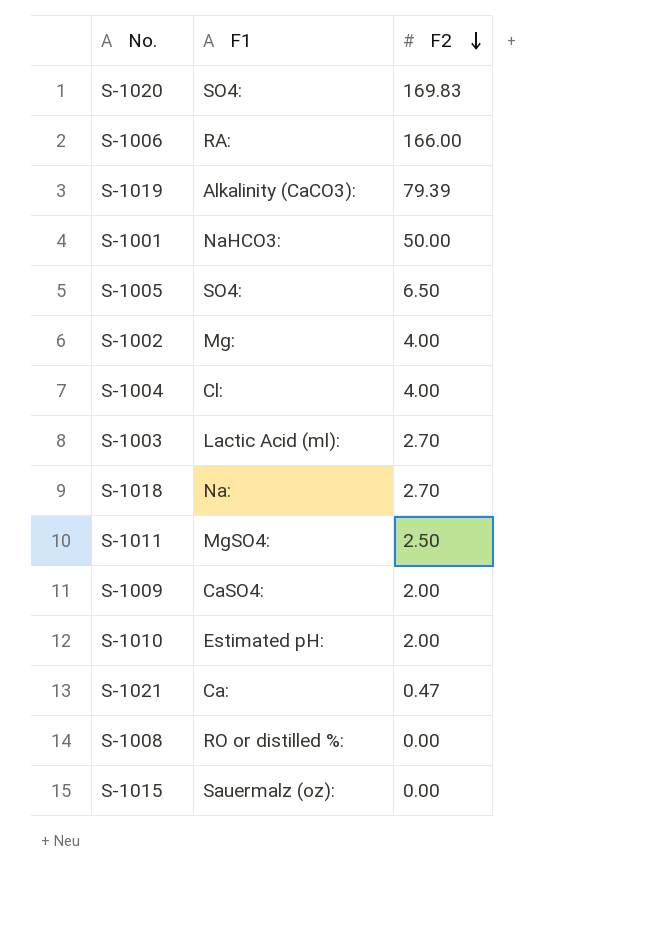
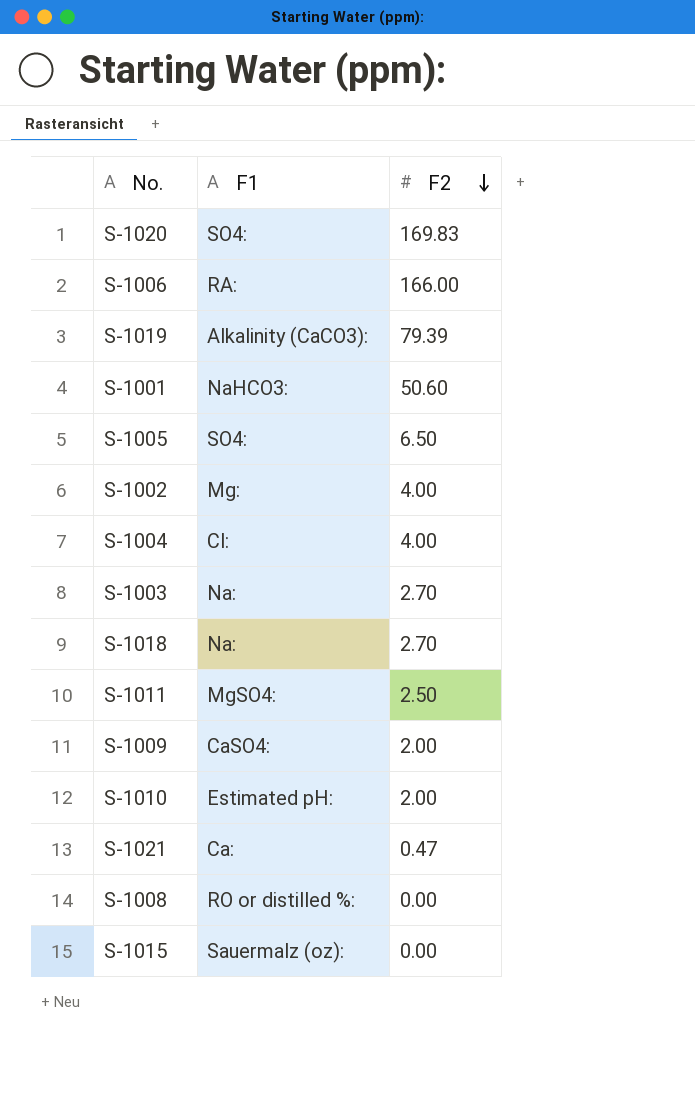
S-1001 | F2: 50.00 -> 50.60
S-1003 | F1: Lactic Acid (ml): -> Na:

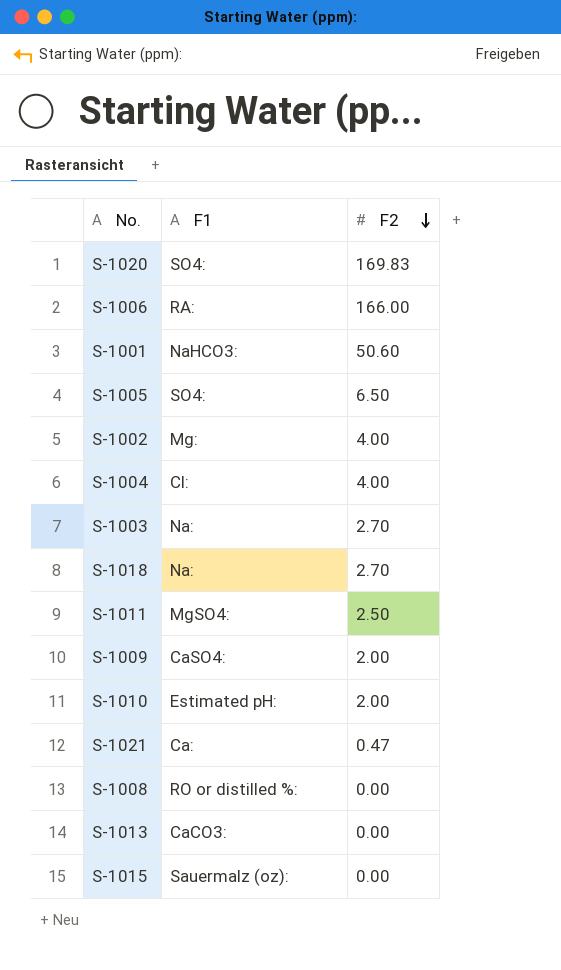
row S-1019: Alkalinity (CaCO3): | 79.39 -> none
row S-1013: none -> CaCO3: | 0.00

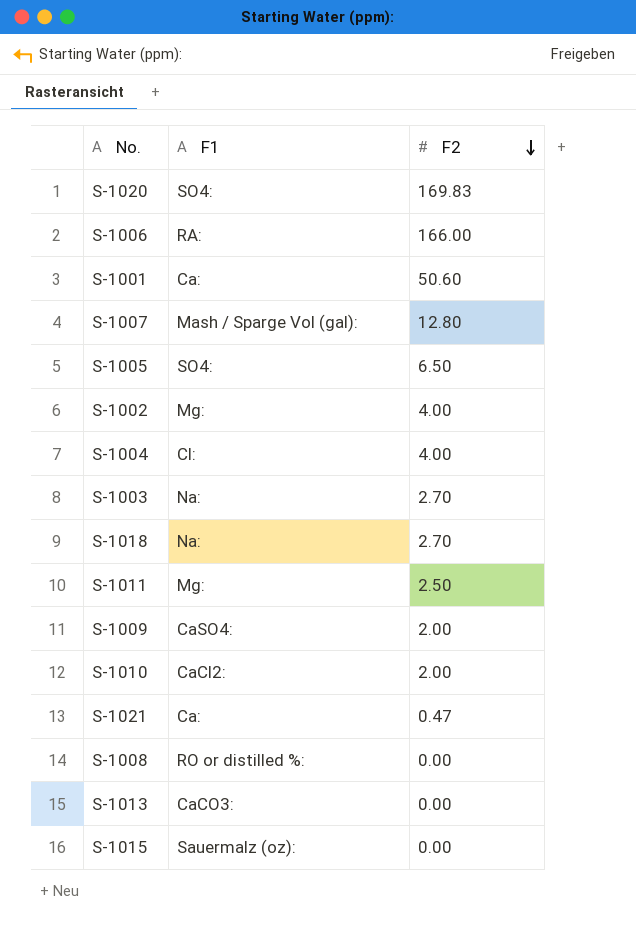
S-1001 | F1: NaHCO3: -> Ca:
row S-1007: none -> Mash / Sparge Vol (gal): | 12.80
S-1011 | F1: MgSO4: -> Mg:
S-1010 | F1: Estimated pH: -> CaCl2:

